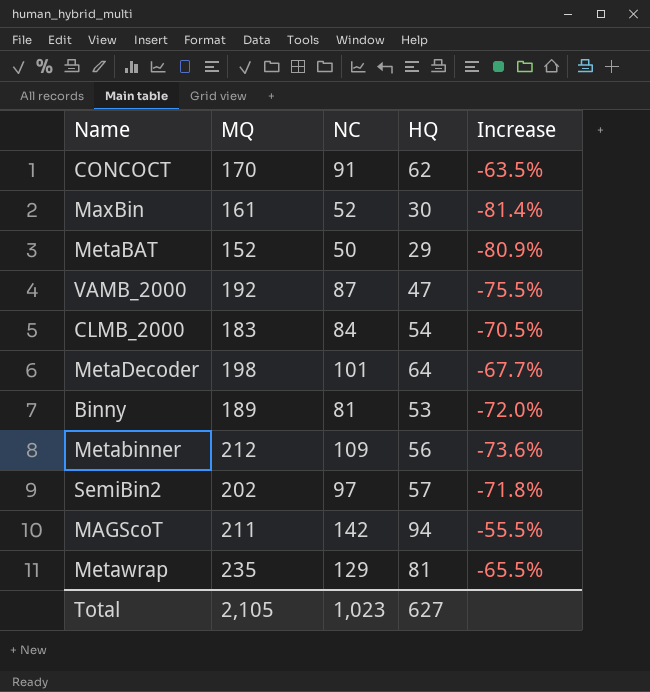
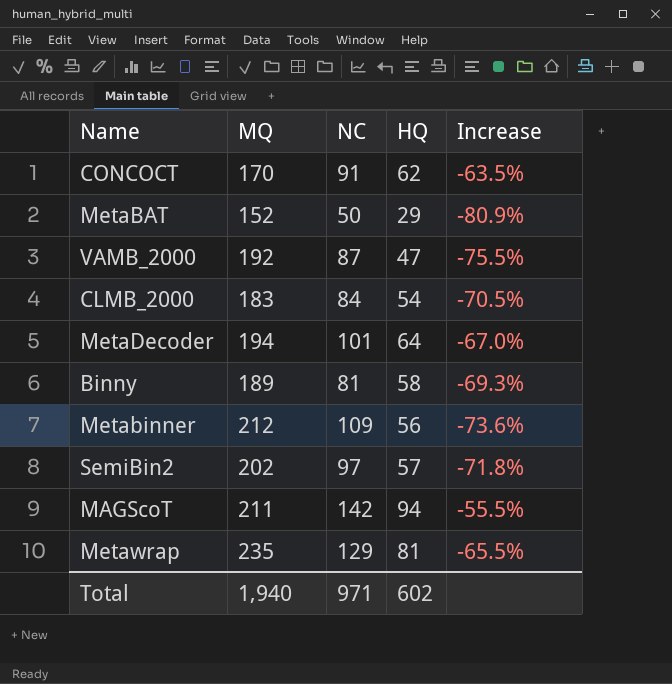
row MaxBin: 161 | 52 | 30 | -81.4% -> none
MetaDecoder | MQ: 198 -> 194
MetaDecoder | Increase: -67.7% -> -67.0%
Binny | HQ: 53 -> 58
Binny | Increase: -72.0% -> -69.3%
Total | MQ: 2,105 -> 1,940
Total | NC: 1,023 -> 971
Total | HQ: 627 -> 602

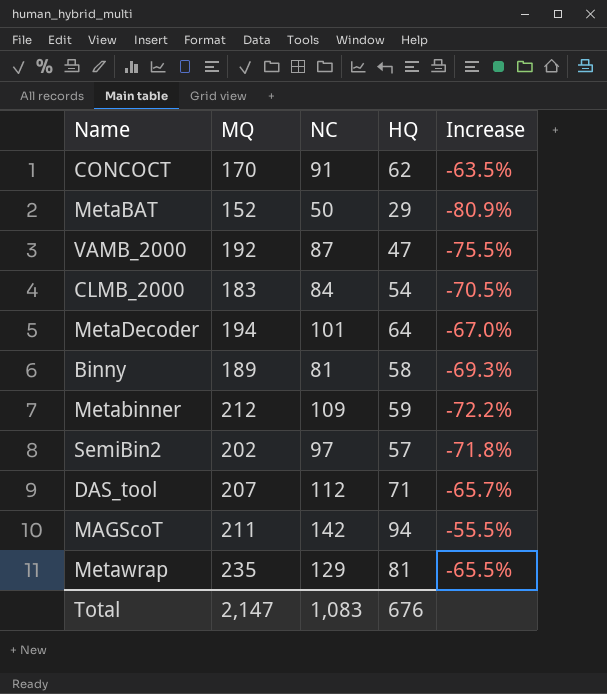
Metabinner | HQ: 56 -> 59
Metabinner | Increase: -73.6% -> -72.2%
row DAS_tool: none -> 207 | 112 | 71 | -65.7%
Total | MQ: 1,940 -> 2,147
Total | NC: 971 -> 1,083
Total | HQ: 602 -> 676

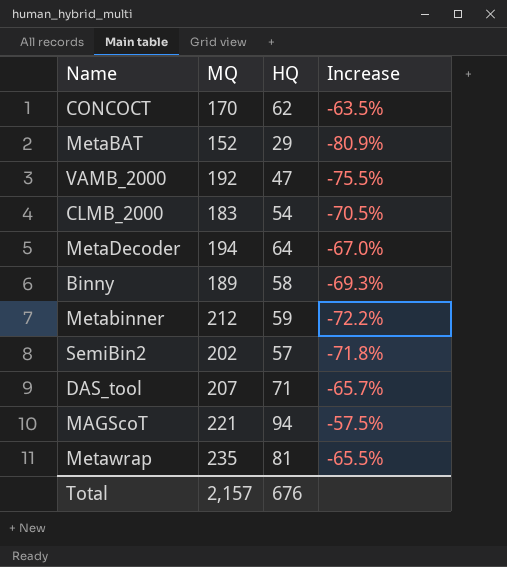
column NC | position: 3 -> none
MAGScoT | MQ: 211 -> 221
MAGScoT | Increase: -55.5% -> -57.5%
Total | MQ: 2,147 -> 2,157

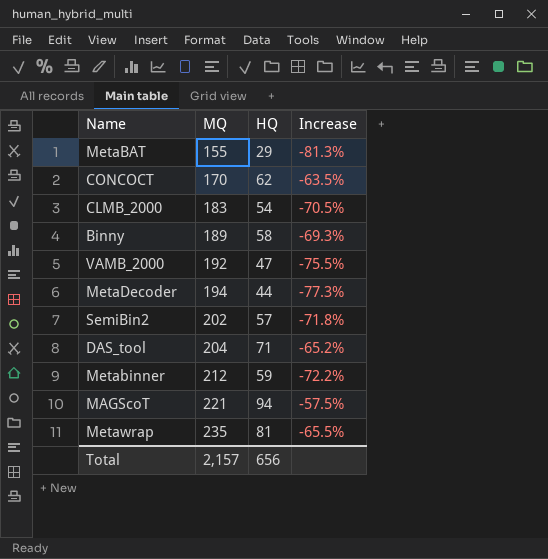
row order: none -> MQ ascending
MetaBAT | MQ: 152 -> 155
MetaBAT | Increase: -80.9% -> -81.3%
MetaDecoder | HQ: 64 -> 44
MetaDecoder | Increase: -67.0% -> -77.3%
DAS_tool | MQ: 207 -> 204
DAS_tool | Increase: -65.7% -> -65.2%
Total | HQ: 676 -> 656

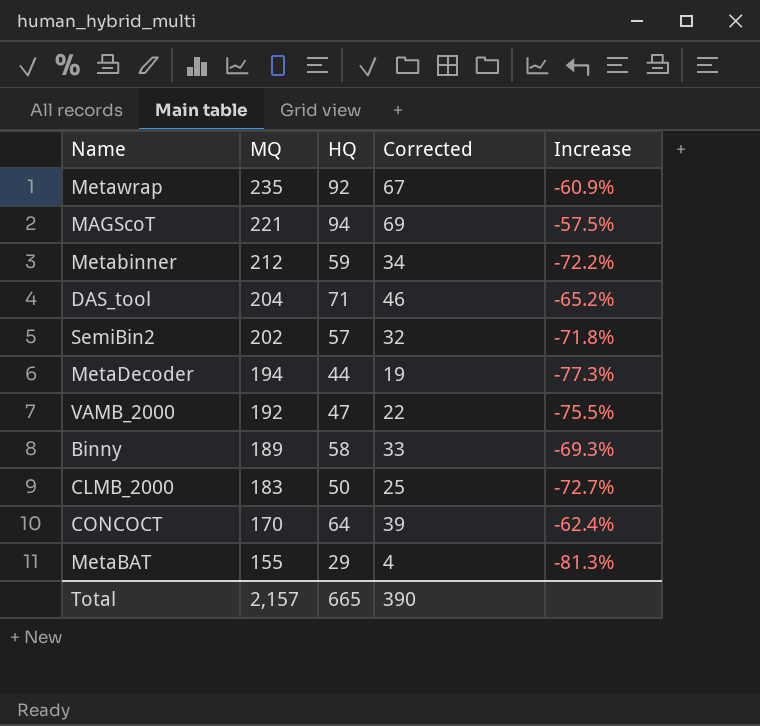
row order: MQ ascending -> MQ descending
column Corrected | formula: none -> [HQ] - 25
Metawrap | HQ: 81 -> 92
Metawrap | Increase: -65.5% -> -60.9%
CLMB_2000 | HQ: 54 -> 50
CLMB_2000 | Increase: -70.5% -> -72.7%
CONCOCT | HQ: 62 -> 64
CONCOCT | Increase: -63.5% -> -62.4%
Total | HQ: 656 -> 665

